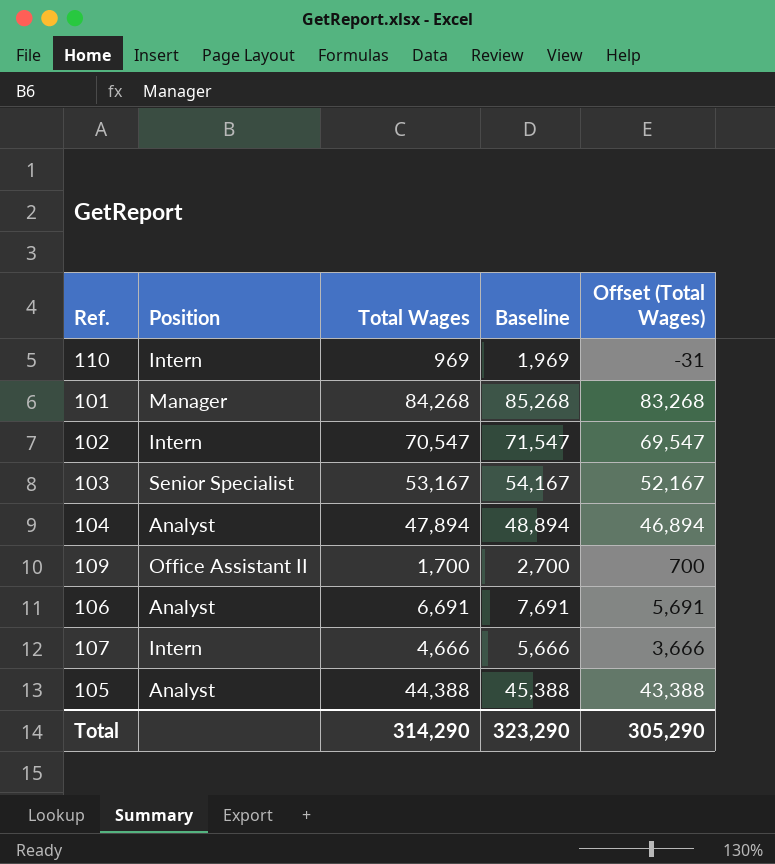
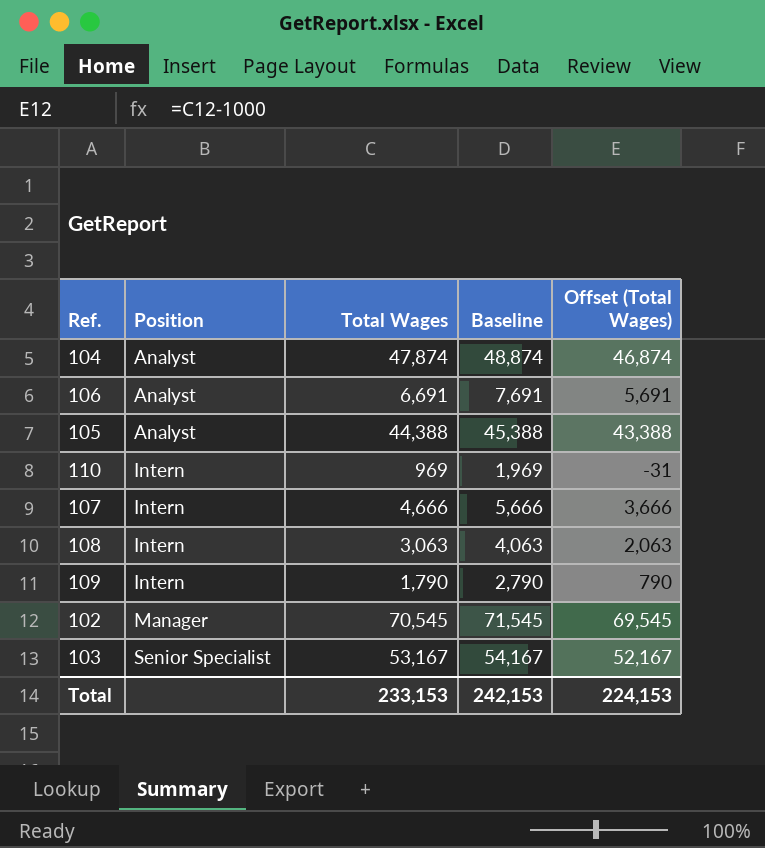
row order: none -> Position ascending
row 101: Manager | 84,268 | 85,268 | 83,268 -> none
104 | Total Wages: 47,894 -> 47,874
104 | Baseline: 48,894 -> 48,874
104 | Offset (Total Wages): 46,894 -> 46,874
row 108: none -> Intern | 3,063 | 4,063 | 2,063
109 | Position: Office Assistant II -> Intern
109 | Total Wages: 1,700 -> 1,790
109 | Baseline: 2,700 -> 2,790
109 | Offset (Total Wages): 700 -> 790
102 | Position: Intern -> Manager
102 | Total Wages: 70,547 -> 70,545
102 | Baseline: 71,547 -> 71,545
102 | Offset (Total Wages): 69,547 -> 69,545
Total | Total Wages: 314,290 -> 233,153
Total | Baseline: 323,290 -> 242,153
Total | Offset (Total Wages): 305,290 -> 224,153

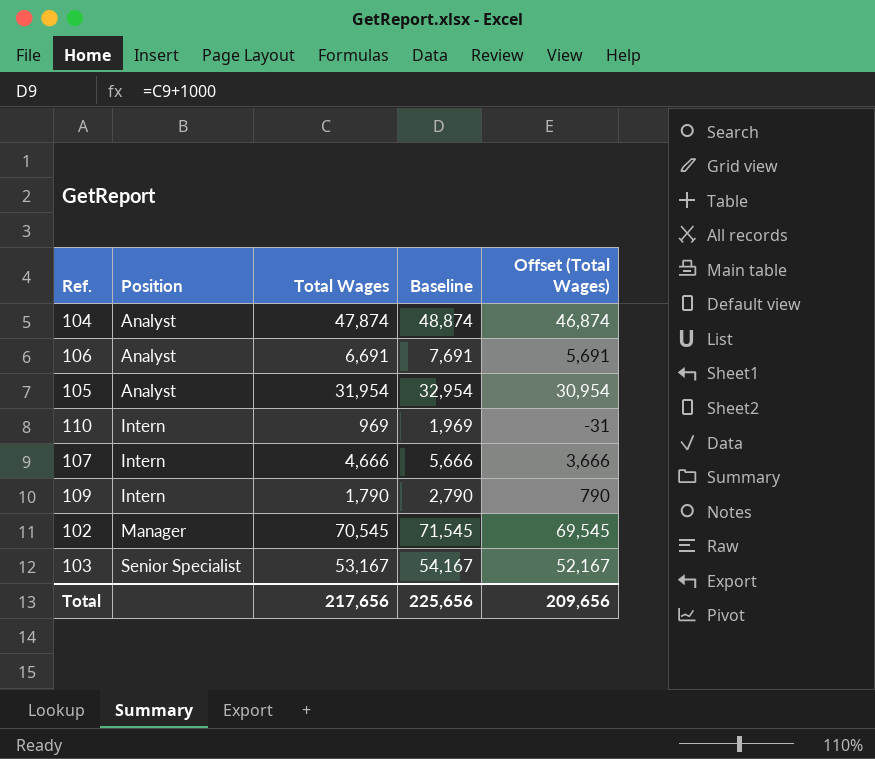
row 108: Intern | 3,063 | 4,063 | 2,063 -> none
105 | Total Wages: 44,388 -> 31,954
105 | Baseline: 45,388 -> 32,954
105 | Offset (Total Wages): 43,388 -> 30,954
Total | Total Wages: 233,153 -> 217,656
Total | Baseline: 242,153 -> 225,656
Total | Offset (Total Wages): 224,153 -> 209,656

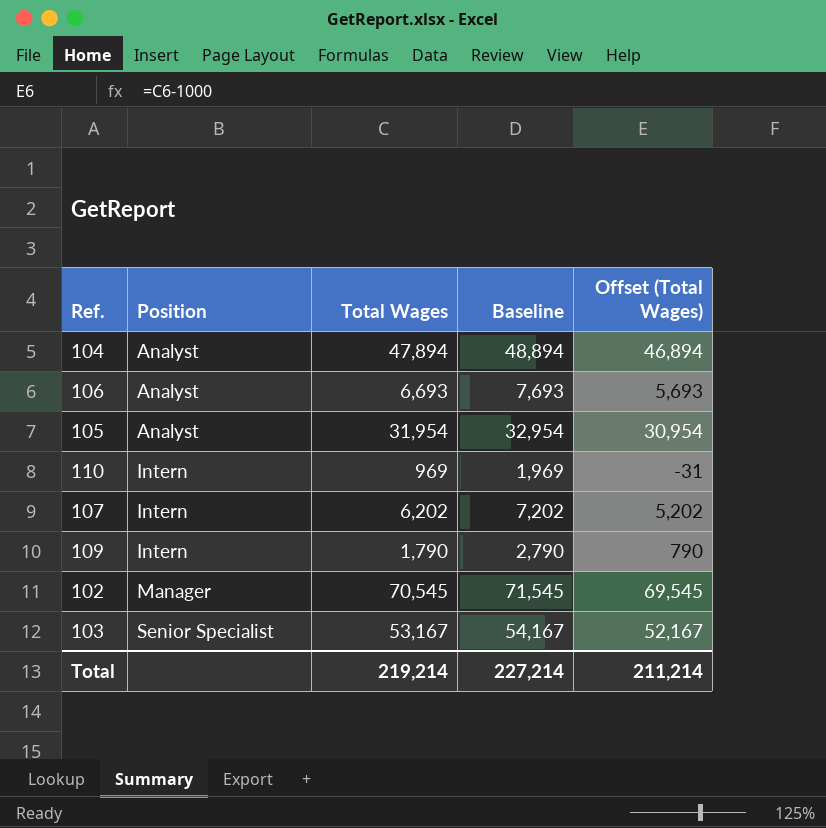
104 | Total Wages: 47,874 -> 47,894
104 | Baseline: 48,874 -> 48,894
104 | Offset (Total Wages): 46,874 -> 46,894
106 | Total Wages: 6,691 -> 6,693
106 | Baseline: 7,691 -> 7,693
106 | Offset (Total Wages): 5,691 -> 5,693
107 | Total Wages: 4,666 -> 6,202
107 | Baseline: 5,666 -> 7,202
107 | Offset (Total Wages): 3,666 -> 5,202
Total | Total Wages: 217,656 -> 219,214
Total | Baseline: 225,656 -> 227,214
Total | Offset (Total Wages): 209,656 -> 211,214

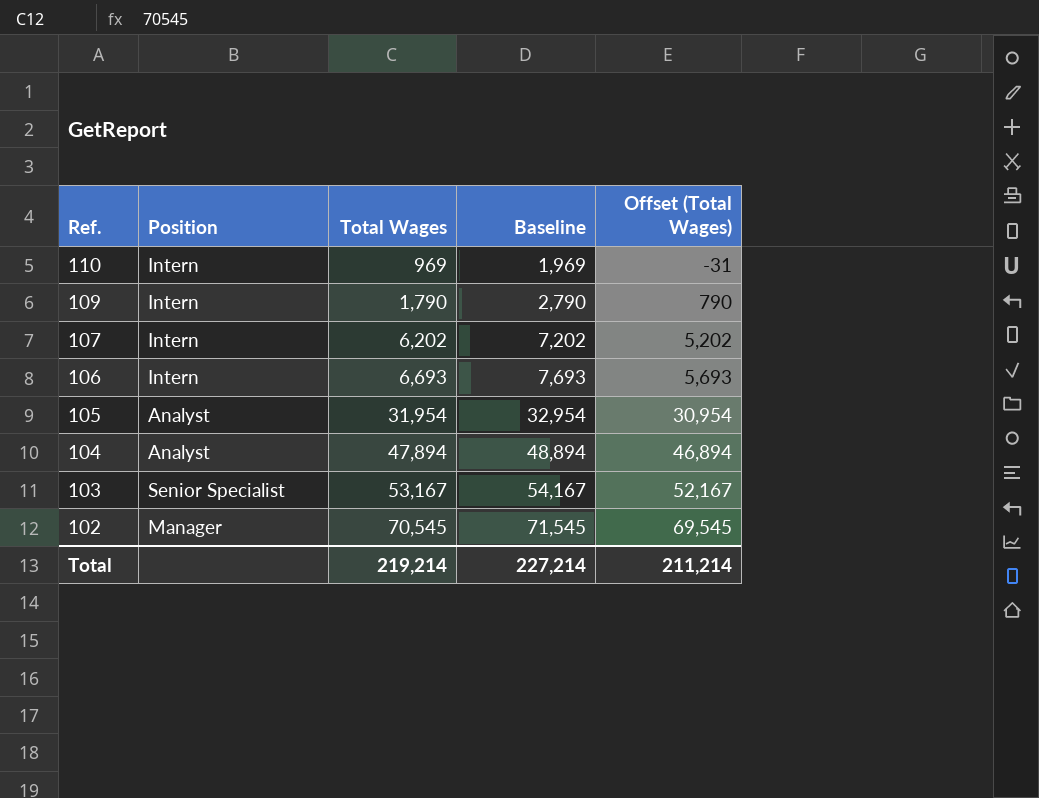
row order: Position ascending -> Ref. descending
106 | Position: Analyst -> Intern

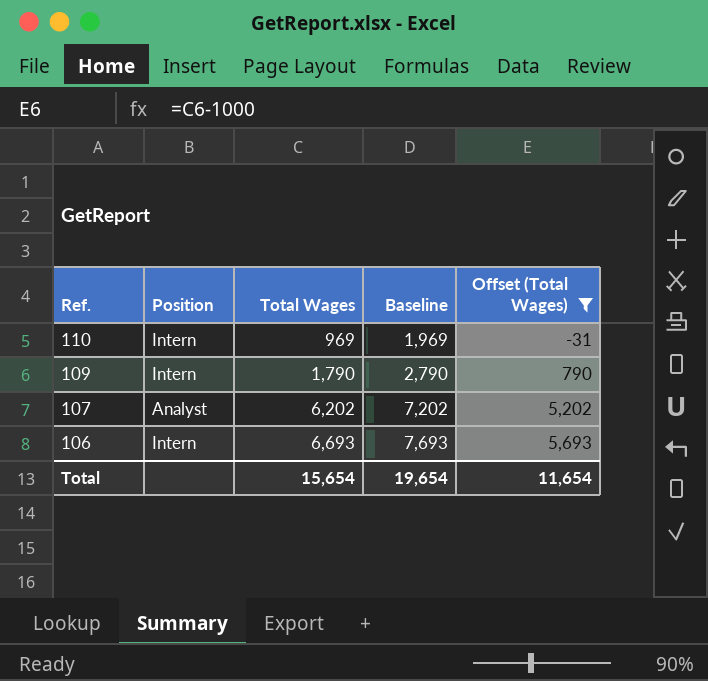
filter: none -> Offset (Total Wages) <= 5,693
107 | Position: Intern -> Analyst
Total | Total Wages: 219,214 -> 15,654
Total | Baseline: 227,214 -> 19,654
Total | Offset (Total Wages): 211,214 -> 11,654

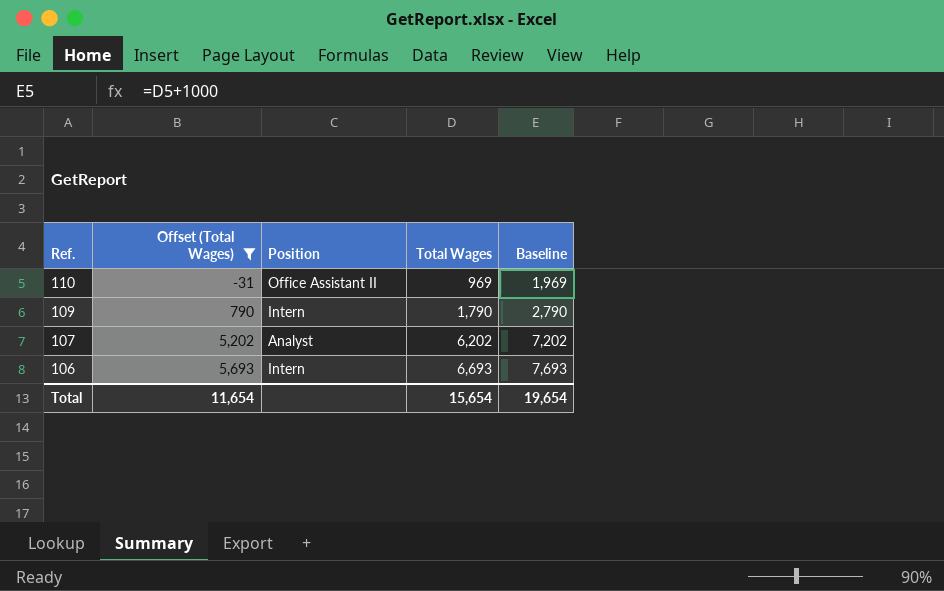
column Offset (Total Wages) | position: 5 -> 2
110 | Position: Intern -> Office Assistant II

